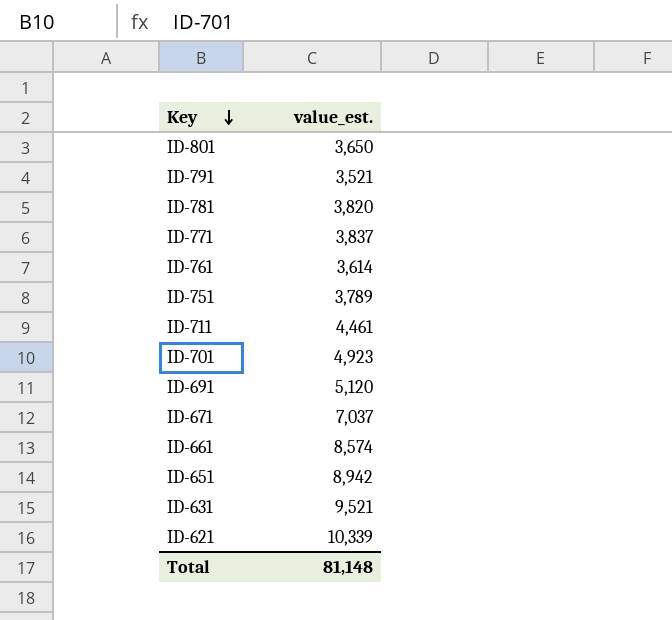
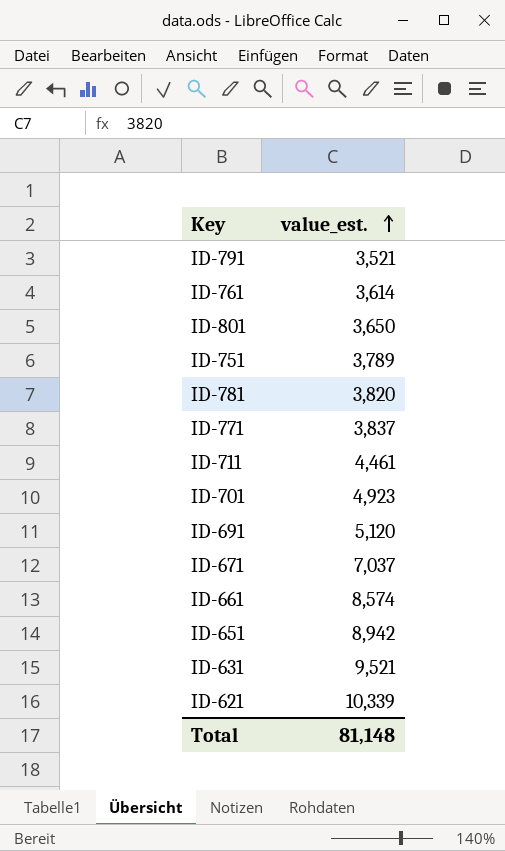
row order: Key descending -> value_est. ascending

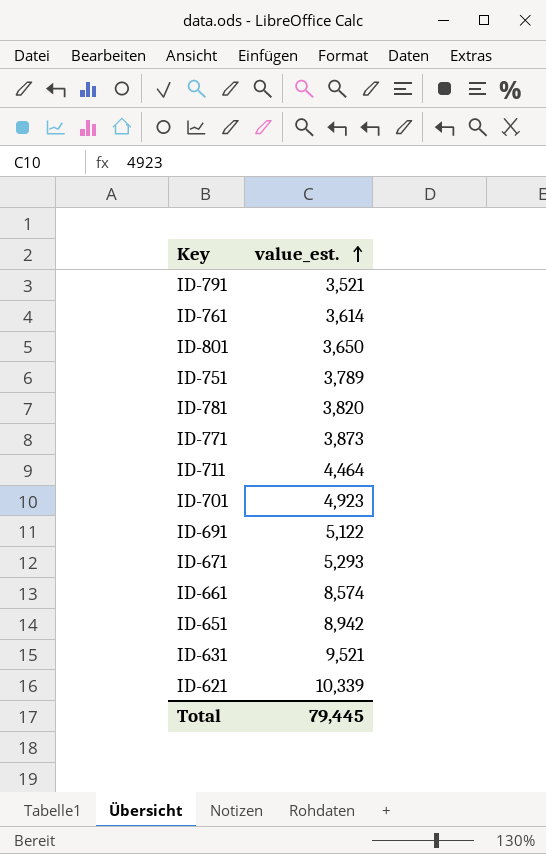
ID-771 | value_est.: 3,837 -> 3,873
ID-711 | value_est.: 4,461 -> 4,464
ID-691 | value_est.: 5,120 -> 5,122
ID-671 | value_est.: 7,037 -> 5,293
Total | value_est.: 81,148 -> 79,445

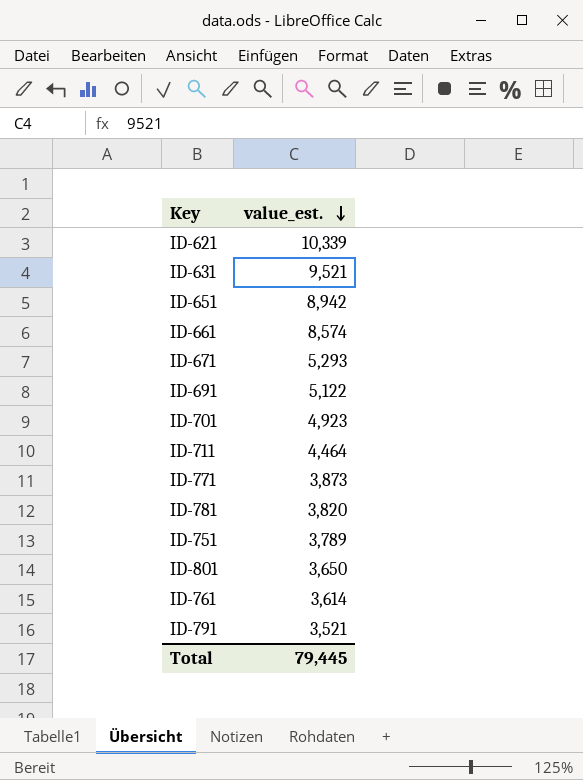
row order: value_est. ascending -> value_est. descending

